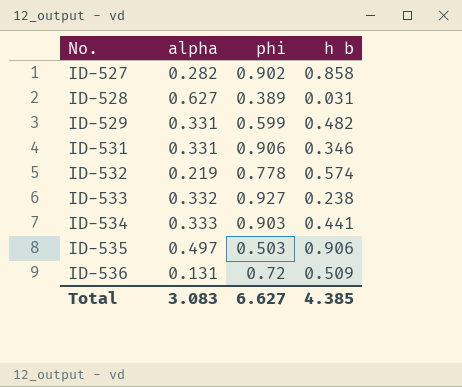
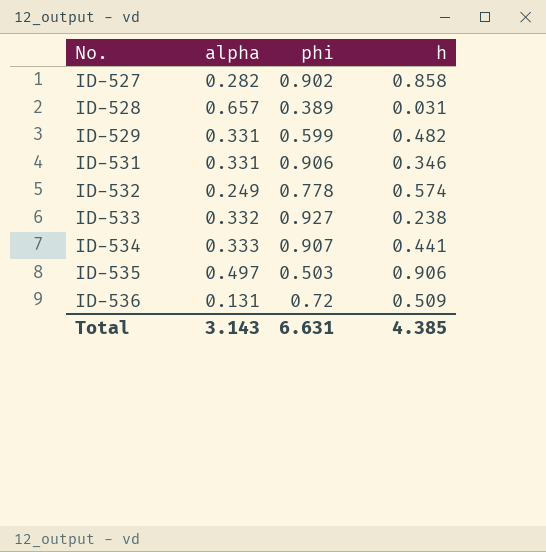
column name: h b -> h
ID-528 | alpha: 0.627 -> 0.657
ID-532 | alpha: 0.219 -> 0.249
ID-534 | phi: 0.903 -> 0.907
Total | alpha: 3.083 -> 3.143
Total | phi: 6.627 -> 6.631

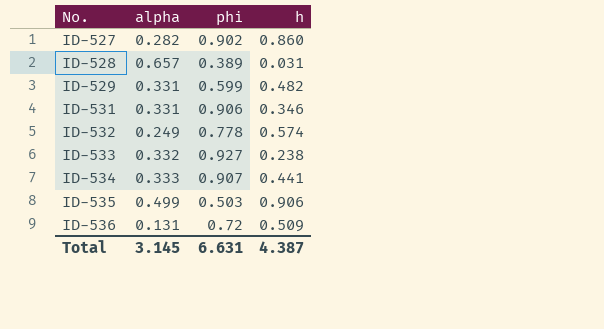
ID-527 | h: 0.858 -> 0.860
ID-535 | alpha: 0.497 -> 0.499
Total | alpha: 3.143 -> 3.145
Total | h: 4.385 -> 4.387

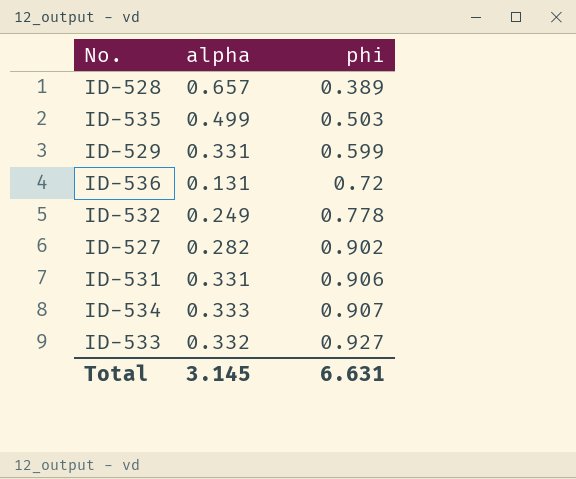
row order: No. ascending -> phi ascending
column h | position: 4 -> none

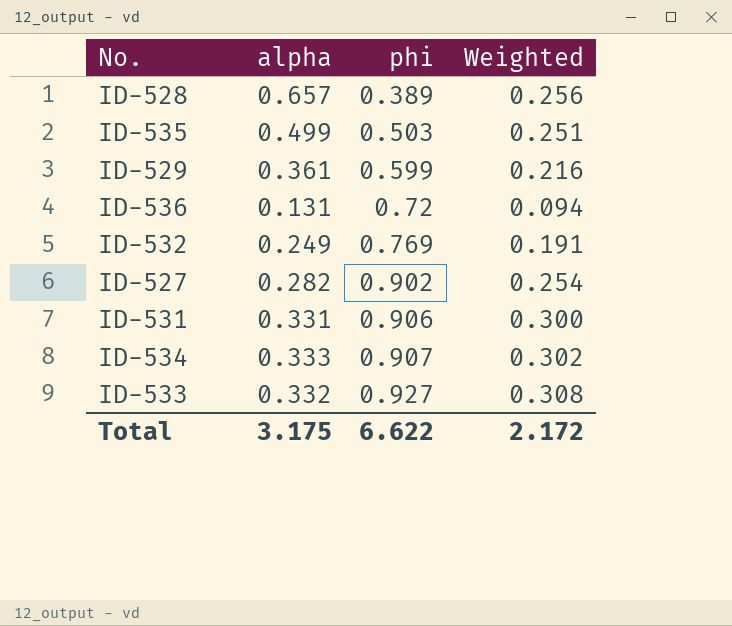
column Weighted | formula: none -> [alpha] * [phi]
ID-529 | alpha: 0.331 -> 0.361
ID-532 | phi: 0.778 -> 0.769
Total | alpha: 3.145 -> 3.175
Total | phi: 6.631 -> 6.622

